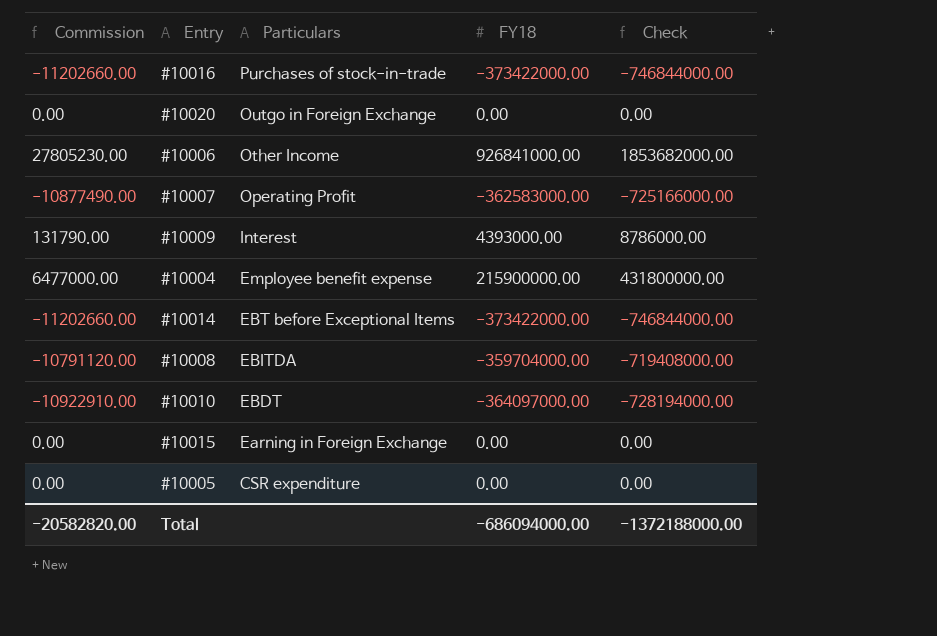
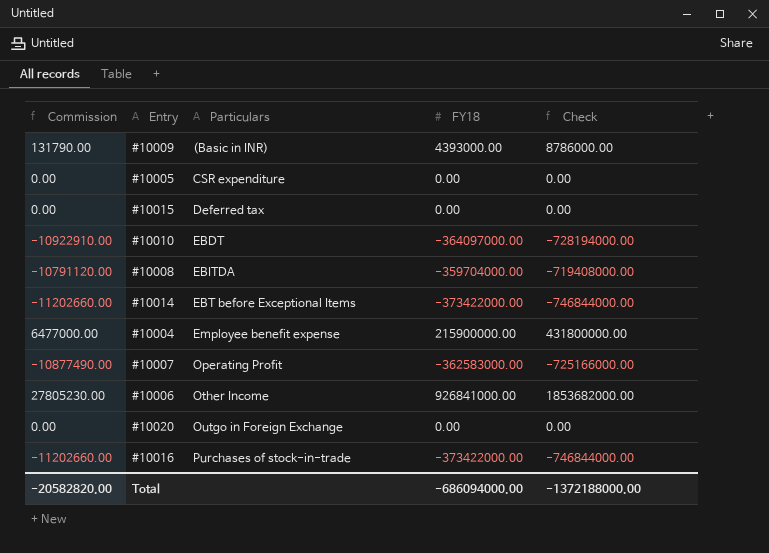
row order: Particulars descending -> Particulars ascending
#10009 | Particulars: Interest -> (Basic in INR)
#10015 | Particulars: Earning in Foreign Exchange -> Deferred tax

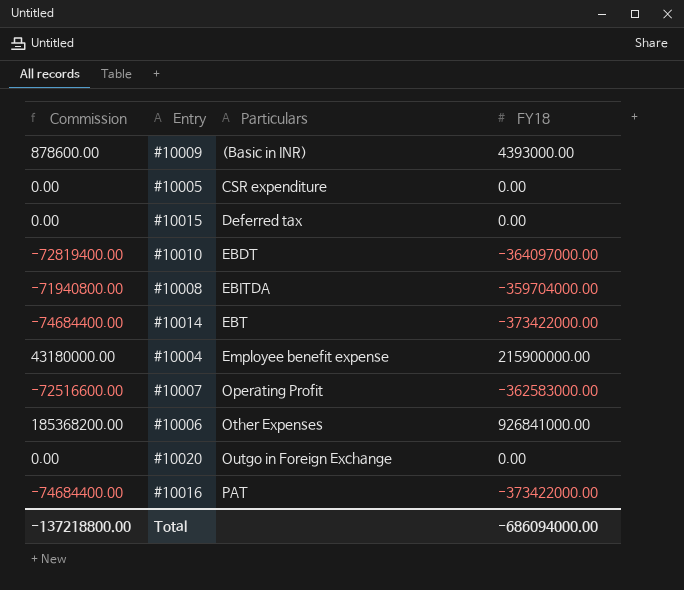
column Check | formula: [FY18] * 2 -> none
column Commission | formula: [FY18] * 0.03 -> [FY18] * 0.2
#10014 | Particulars: EBT before Exceptional Items -> EBT
#10006 | Particulars: Other Income -> Other Expenses
#10016 | Particulars: Purchases of stock-in-trade -> PAT
Total | Commission: -20582820.00 -> -137218800.00

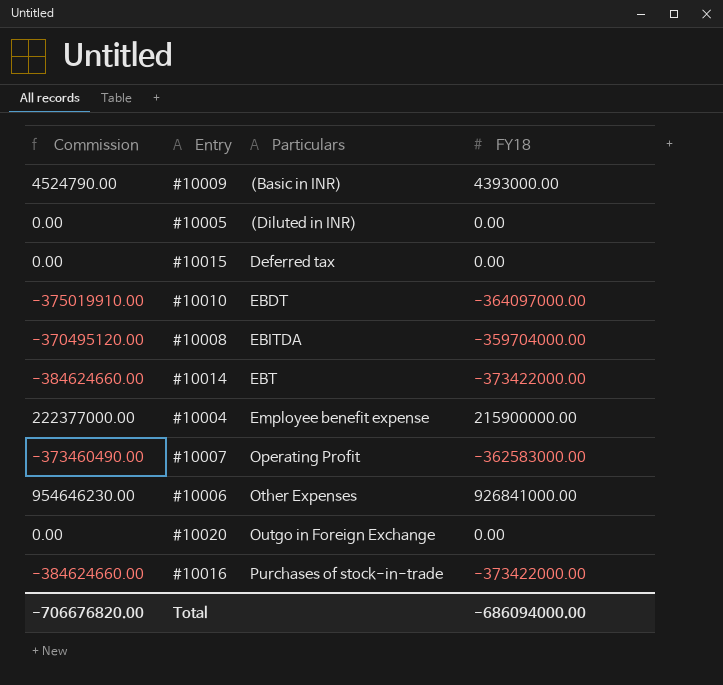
column Commission | formula: [FY18] * 0.2 -> [FY18] * 1.03
#10005 | Particulars: CSR expenditure -> (Diluted in INR)
#10016 | Particulars: PAT -> Purchases of stock-in-trade
Total | Commission: -137218800.00 -> -706676820.00

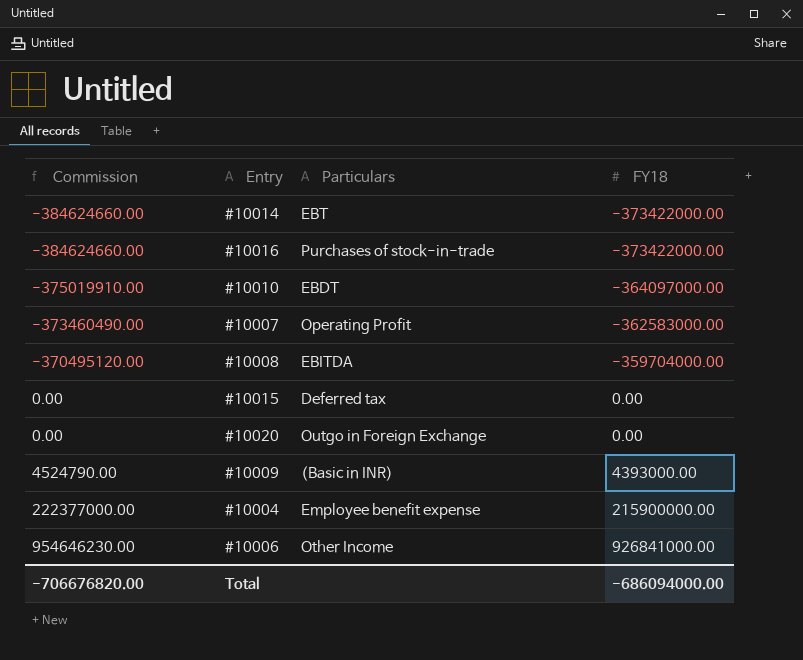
row order: Particulars ascending -> Commission ascending
row #10005: 0.00 | (Diluted in INR) | 0.00 -> none
#10006 | Particulars: Other Expenses -> Other Income

